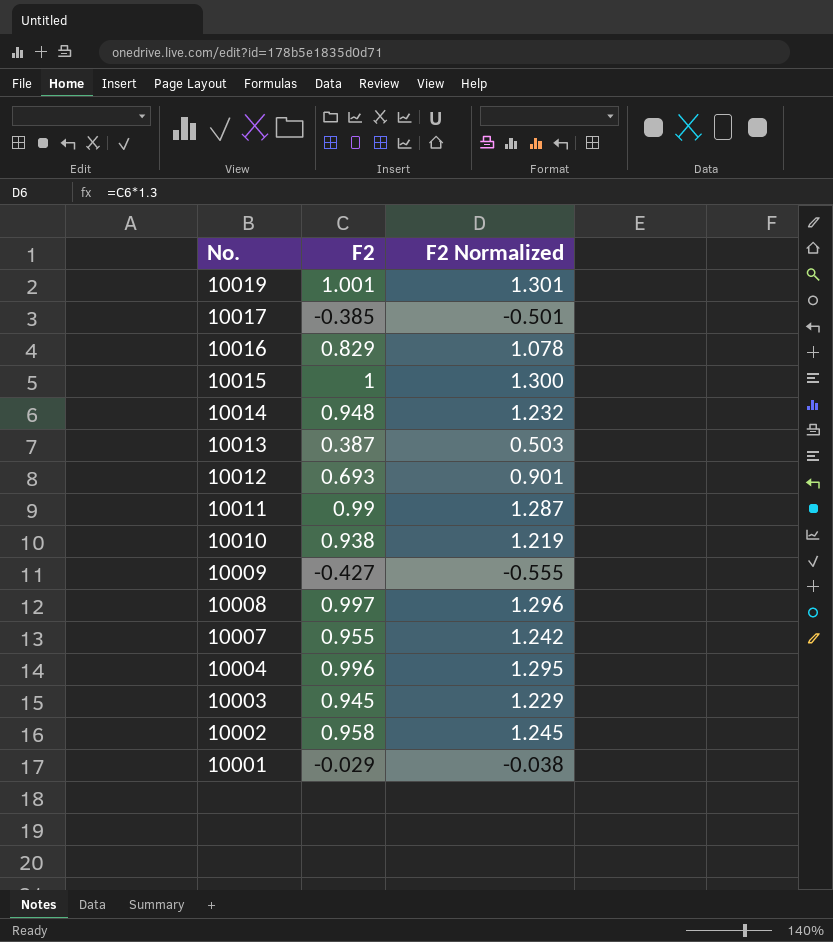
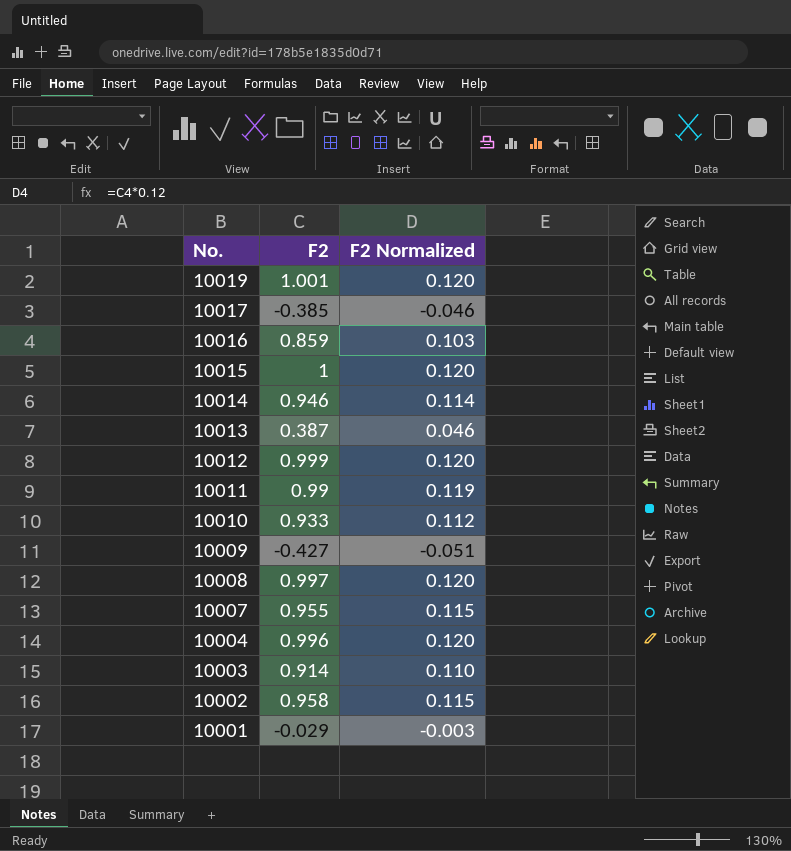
column F2 Normalized | formula: [F2] * 1.3 -> [F2] * 0.12
10016 | F2: 0.829 -> 0.859
10014 | F2: 0.948 -> 0.946
10012 | F2: 0.693 -> 0.999
10010 | F2: 0.938 -> 0.933
10003 | F2: 0.945 -> 0.914

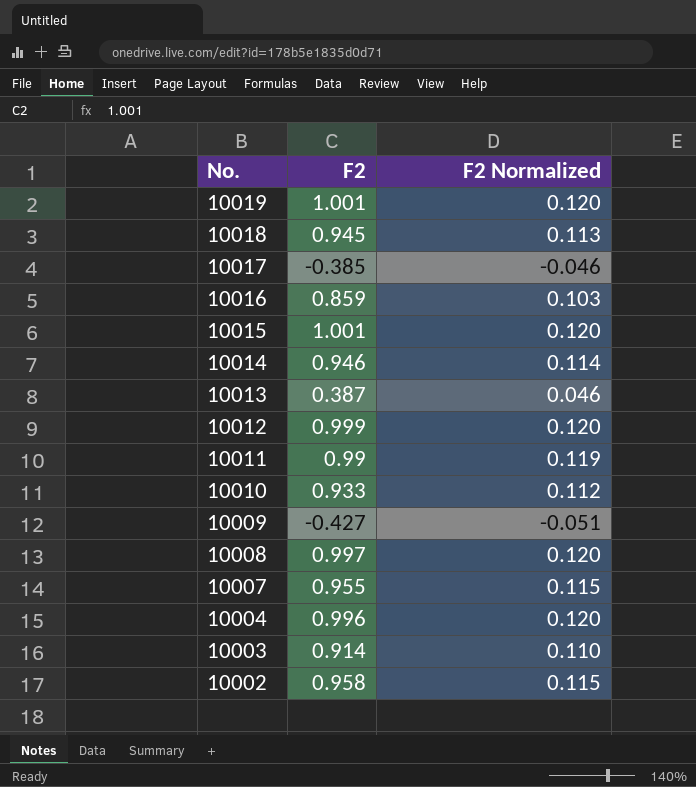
row 10001: -0.029 | -0.003 -> none
row 10018: none -> 0.945 | 0.113
10015 | F2: 1 -> 1.001

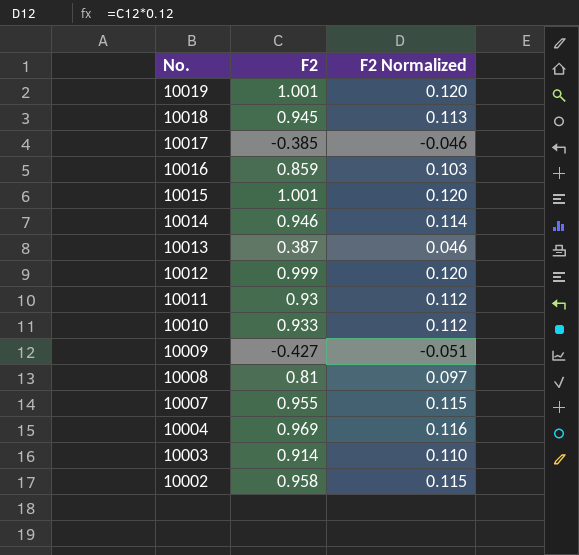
10011 | F2: 0.99 -> 0.93
10011 | F2 Normalized: 0.119 -> 0.112
10008 | F2: 0.997 -> 0.81
10008 | F2 Normalized: 0.120 -> 0.097
10004 | F2: 0.996 -> 0.969
10004 | F2 Normalized: 0.120 -> 0.116

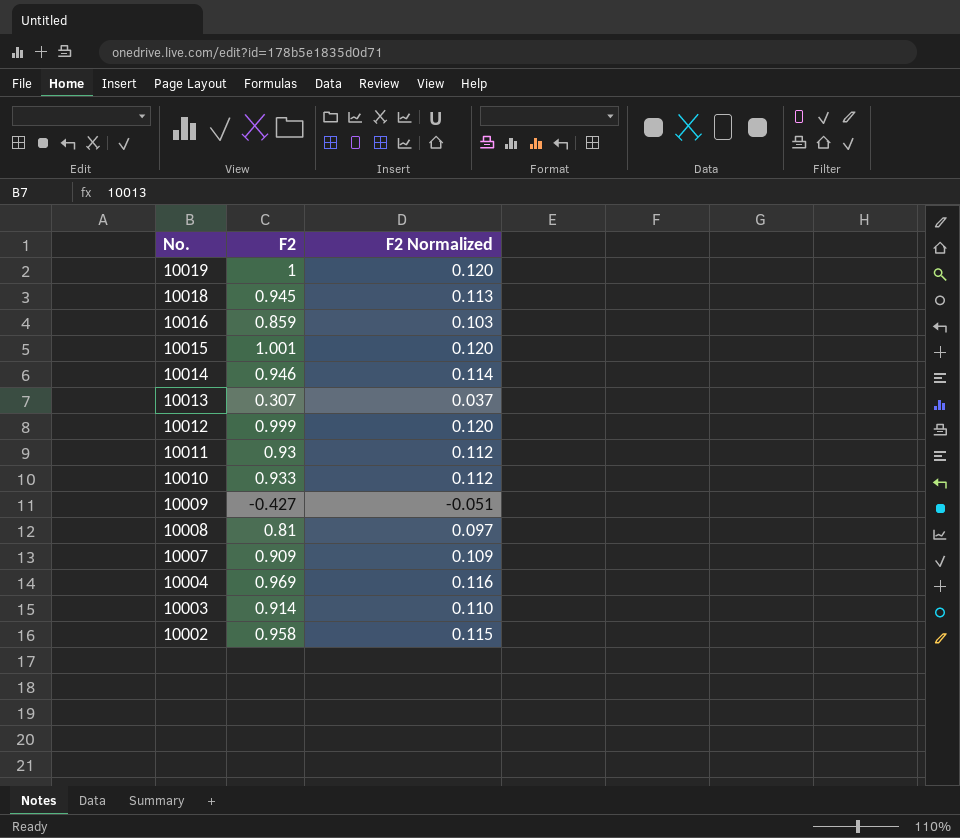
row 10017: -0.385 | -0.046 -> none
10019 | F2: 1.001 -> 1
10013 | F2: 0.387 -> 0.307
10013 | F2 Normalized: 0.046 -> 0.037
10007 | F2: 0.955 -> 0.909
10007 | F2 Normalized: 0.115 -> 0.109

